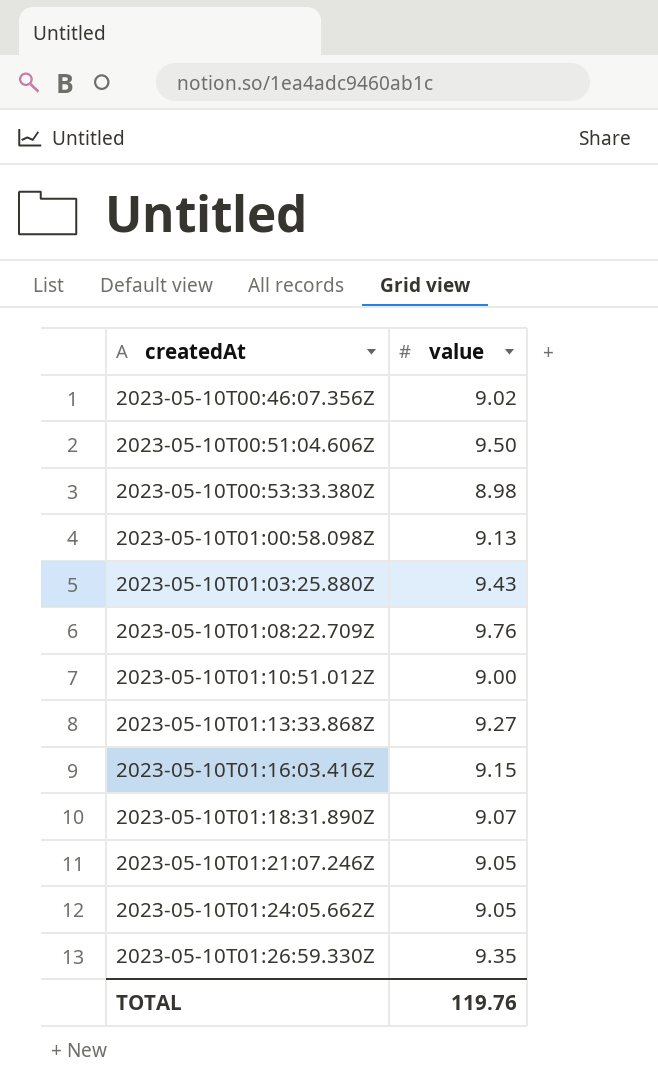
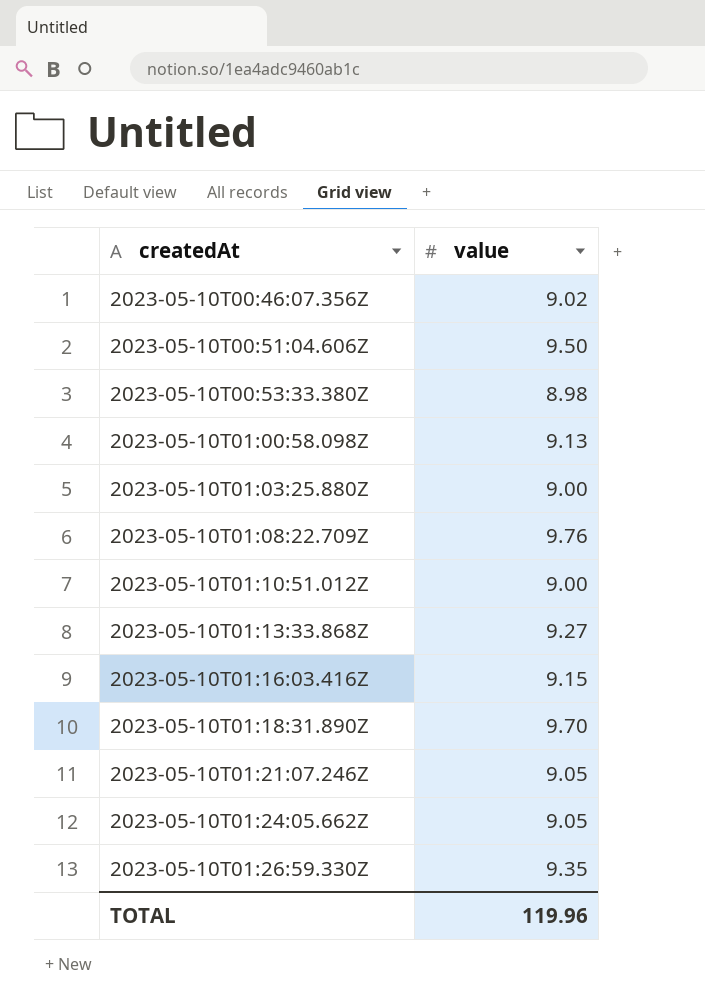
2023-05-10T01:03:25.880Z | value: 9.43 -> 9.00
2023-05-10T01:18:31.890Z | value: 9.07 -> 9.70
TOTAL | value: 119.76 -> 119.96

